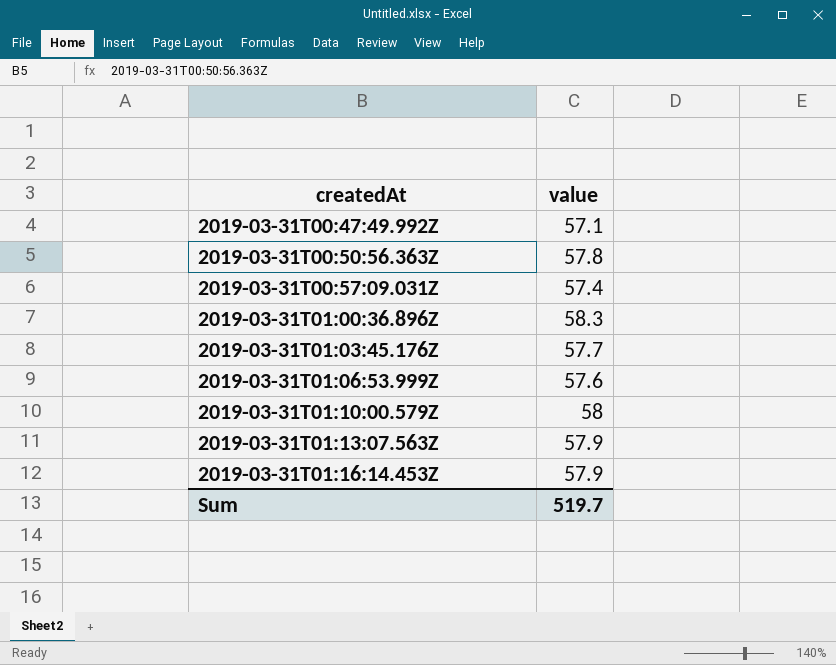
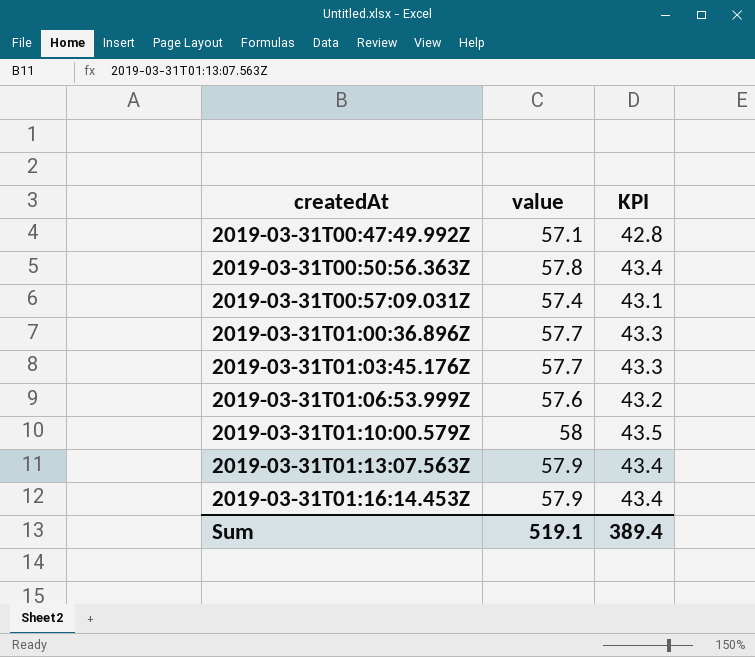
column KPI | formula: none -> [value] * 0.75
2019-03-31T01:00:36.896Z | value: 58.3 -> 57.7
Sum | value: 519.7 -> 519.1

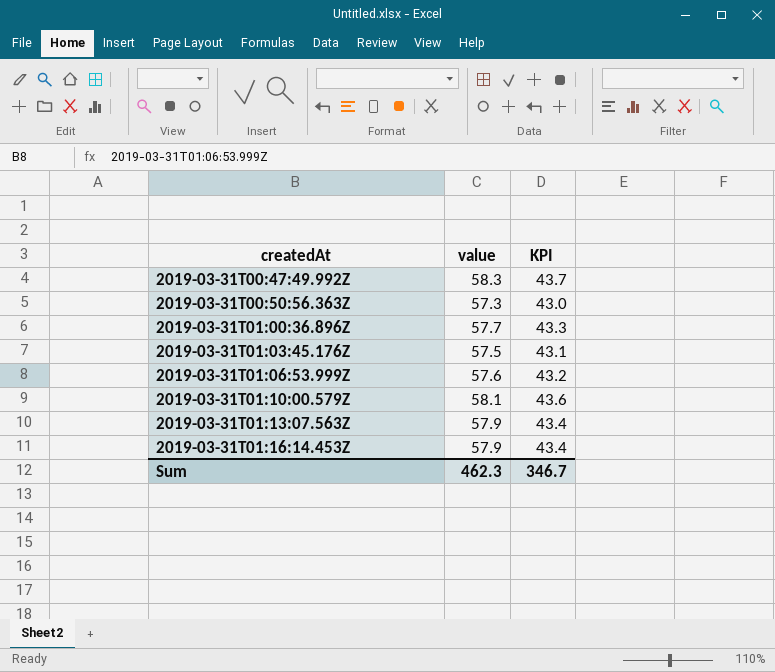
row 2019-03-31T00:57:09.031Z: 57.4 | 43.1 -> none
2019-03-31T00:47:49.992Z | value: 57.1 -> 58.3
2019-03-31T00:47:49.992Z | KPI: 42.8 -> 43.7
2019-03-31T00:50:56.363Z | value: 57.8 -> 57.3
2019-03-31T00:50:56.363Z | KPI: 43.4 -> 43.0
2019-03-31T01:03:45.176Z | value: 57.7 -> 57.5
2019-03-31T01:03:45.176Z | KPI: 43.3 -> 43.1
2019-03-31T01:10:00.579Z | value: 58 -> 58.1
2019-03-31T01:10:00.579Z | KPI: 43.5 -> 43.6
Sum | value: 519.1 -> 462.3
Sum | KPI: 389.4 -> 346.7

